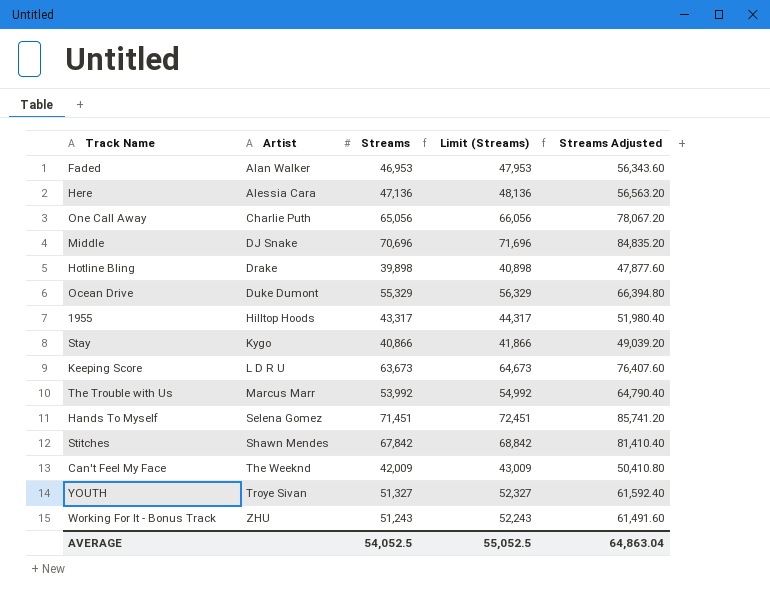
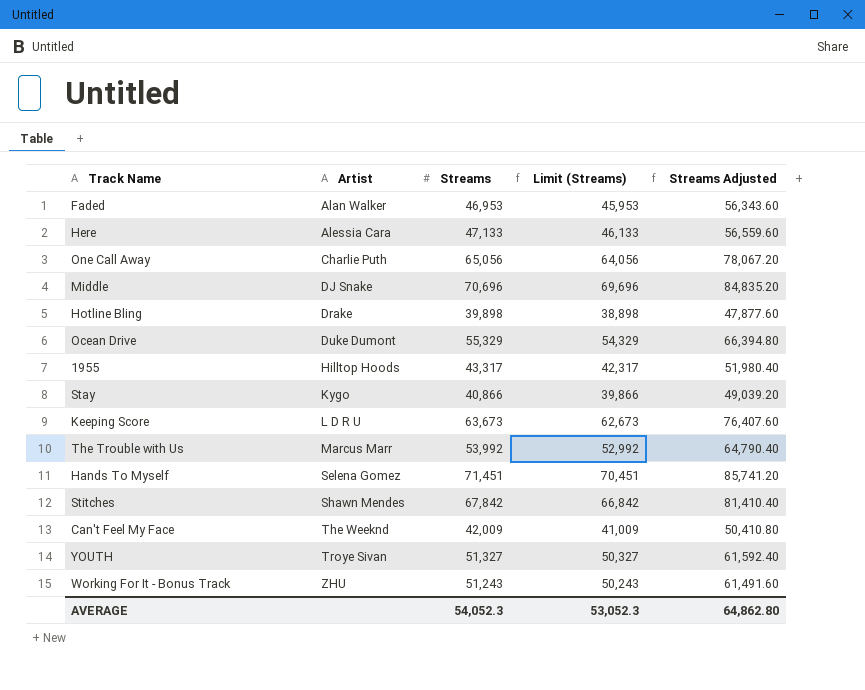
column Limit (Streams) | formula: [Streams] + 1000 -> [Streams] - 1000
Here | Streams: 47,136 -> 47,133
Here | Streams Adjusted: 56,563.20 -> 56,559.60
AVERAGE | Streams: 54,052.5 -> 54,052.3
AVERAGE | Limit (Streams): 55,052.5 -> 53,052.3
AVERAGE | Streams Adjusted: 64,863.04 -> 64,862.80

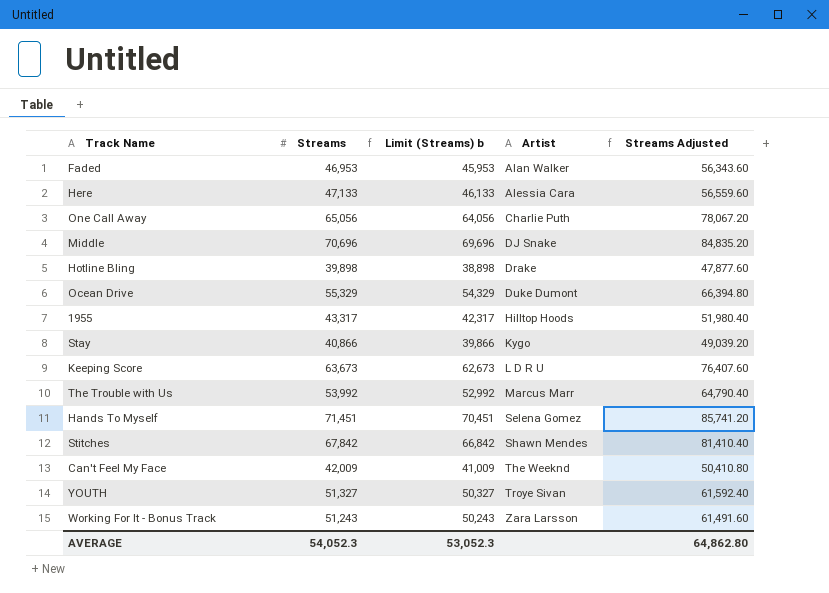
column name: Limit (Streams) -> Limit (Streams) b
column Artist | position: 2 -> 4
Working For It - Bonus Track | Artist: ZHU -> Zara Larsson

